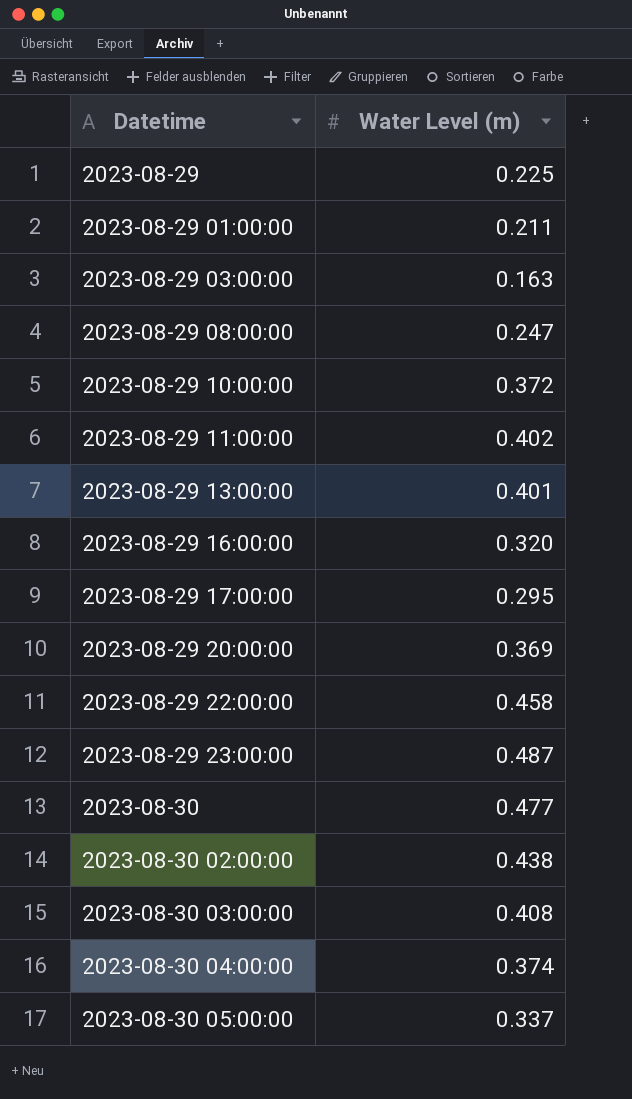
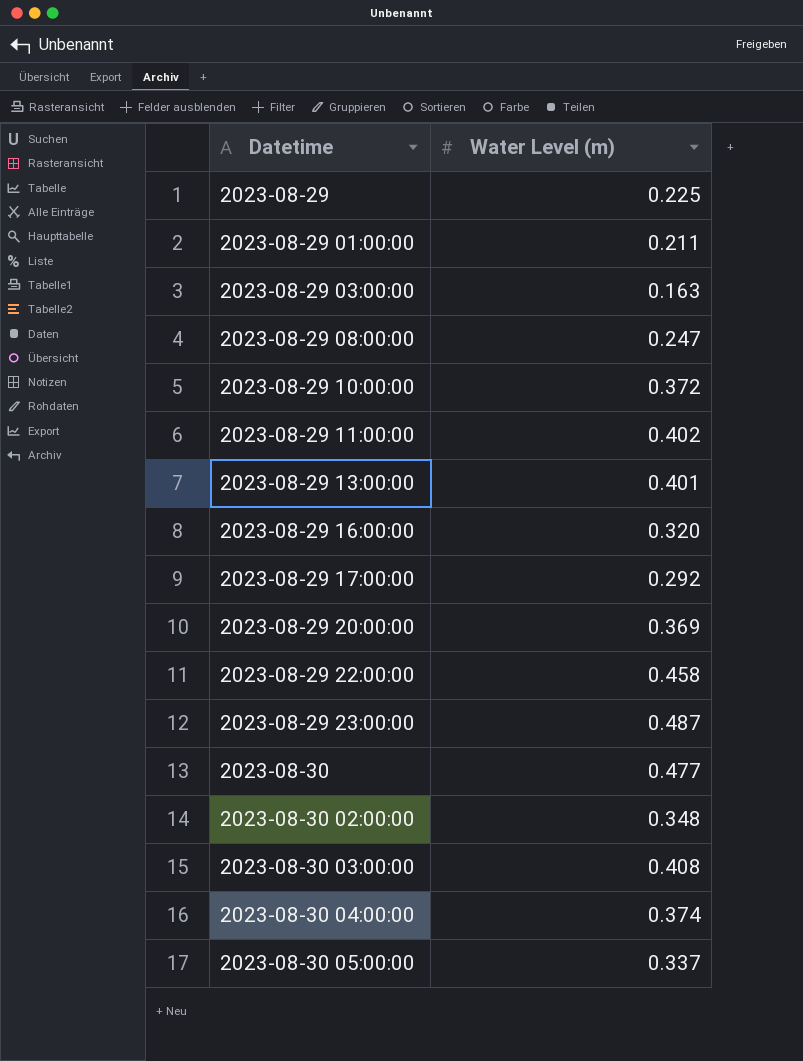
2023-08-29 17:00:00 | Water Level (m): 0.295 -> 0.292
2023-08-30 02:00:00 | Water Level (m): 0.438 -> 0.348

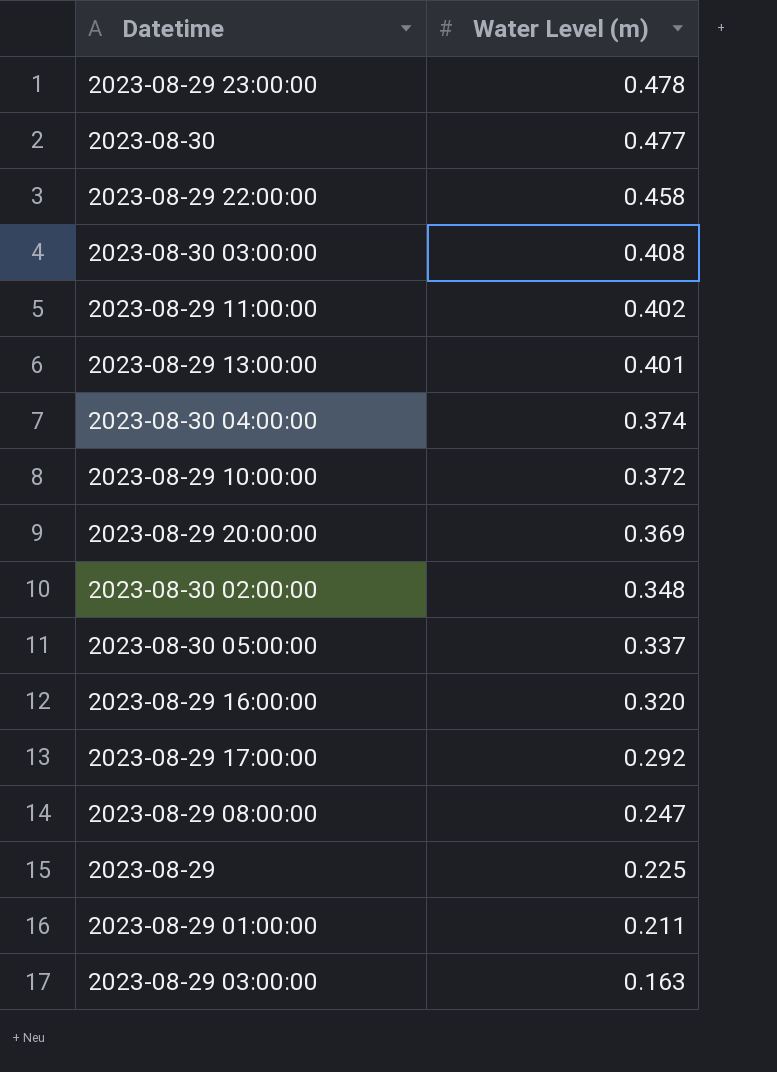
row order: Datetime ascending -> Water Level (m) descending
2023-08-29 23:00:00 | Water Level (m): 0.487 -> 0.478

